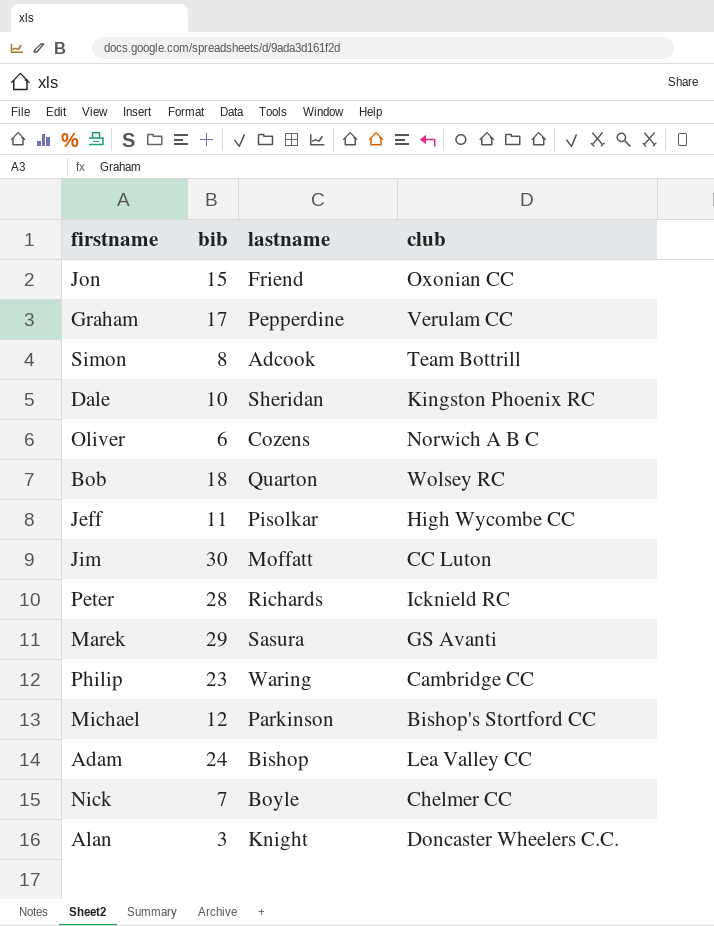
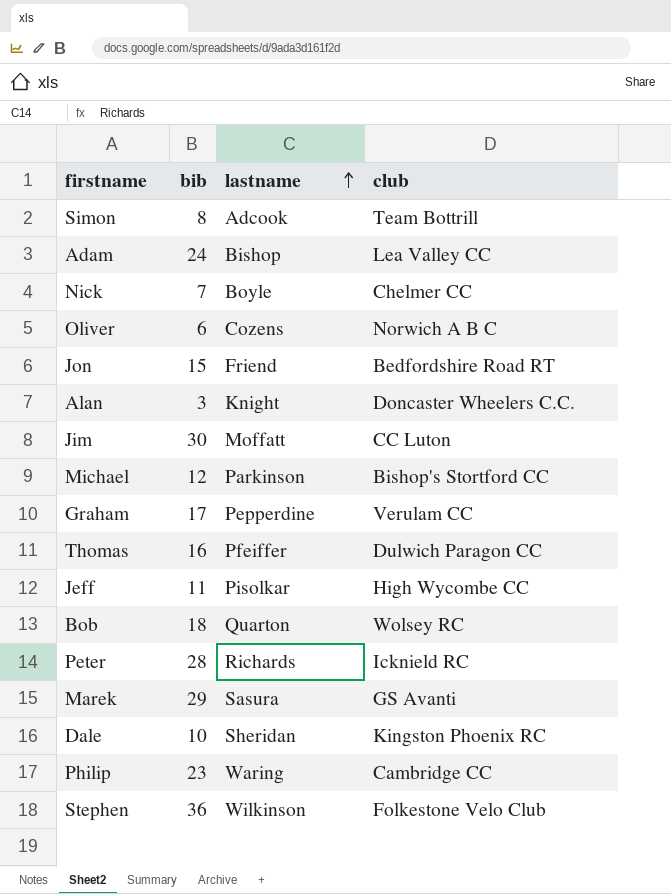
row order: none -> lastname ascending
Jon | club: Oxonian CC -> Bedfordshire Road RT
row Thomas: none -> 16 | Pfeiffer | Dulwich Paragon CC
row Stephen: none -> 36 | Wilkinson | Folkestone Velo Club

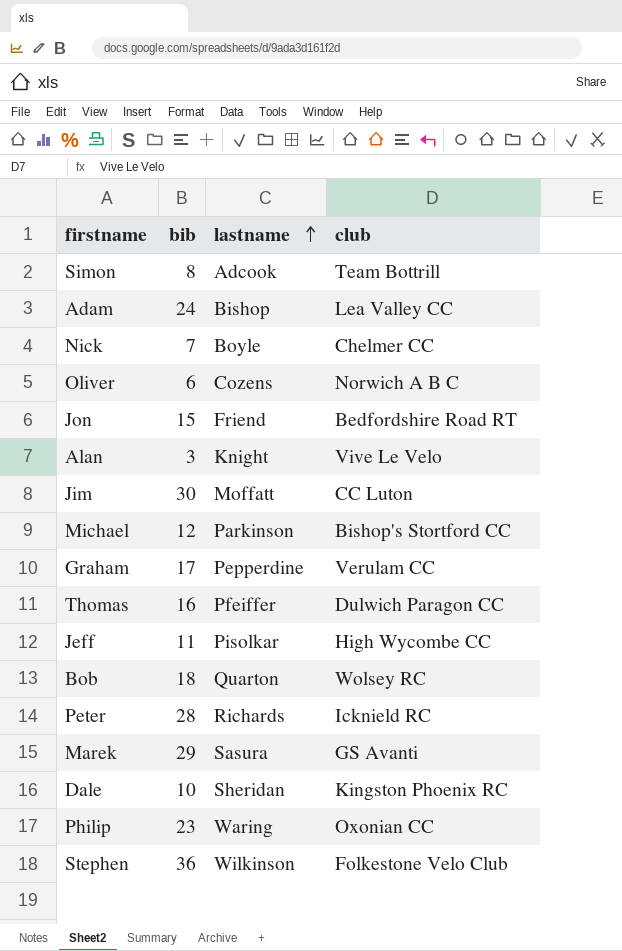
Alan | club: Doncaster Wheelers C.C. -> Vive Le Velo
Philip | club: Cambridge CC -> Oxonian CC

